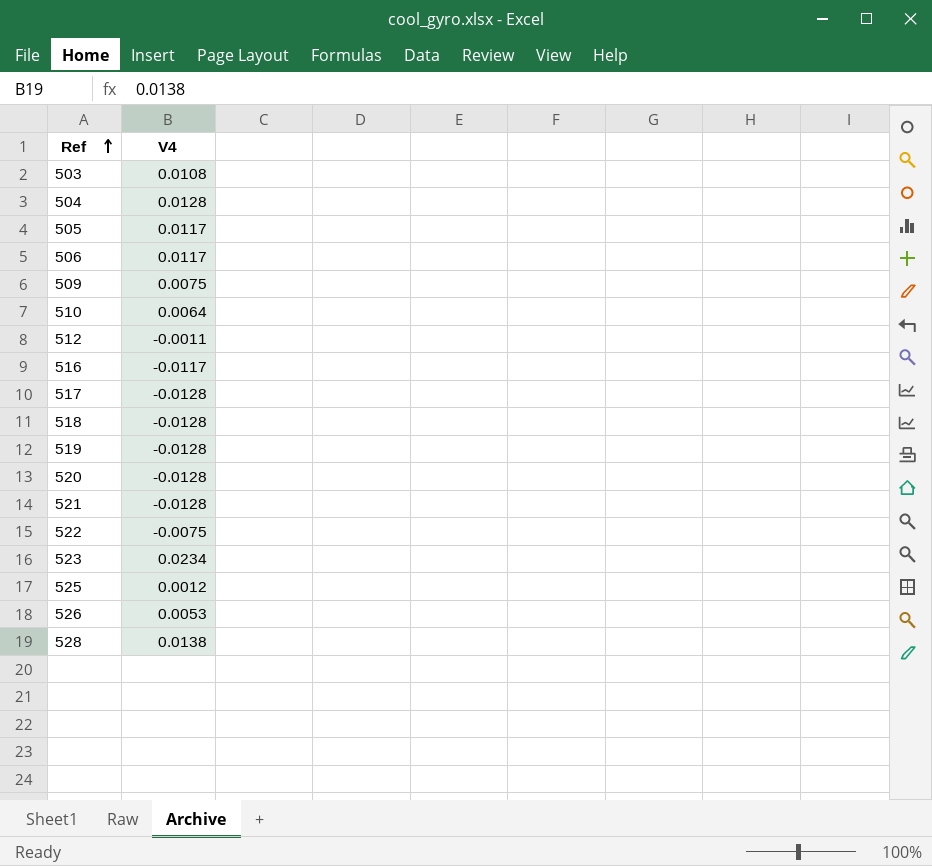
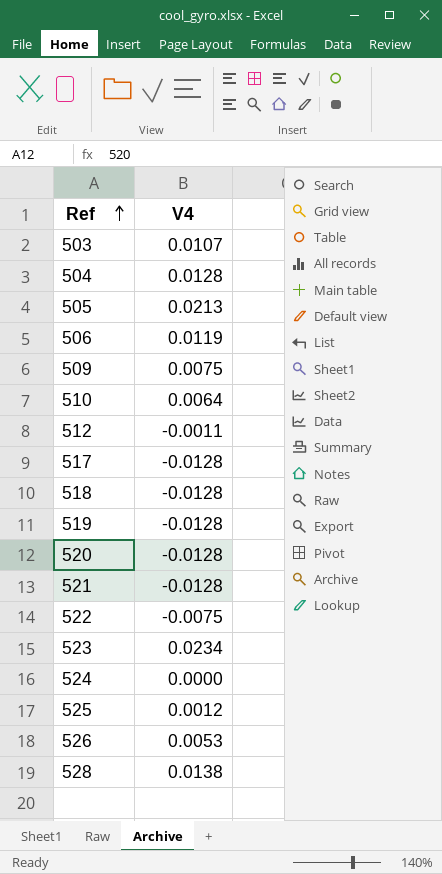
row 516: -0.0117 -> none
503 | V4: 0.0108 -> 0.0107
505 | V4: 0.0117 -> 0.0213
506 | V4: 0.0117 -> 0.0119
row 524: none -> 0.0000

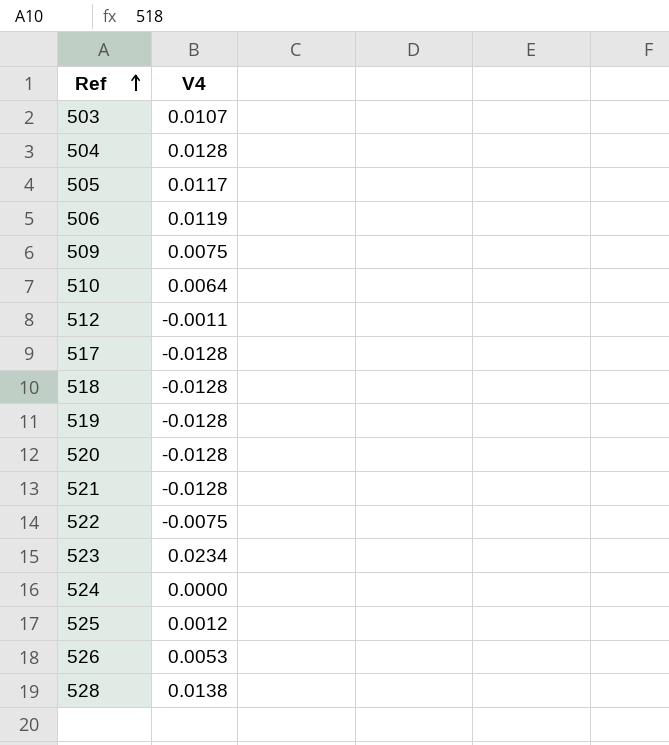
505 | V4: 0.0213 -> 0.0117

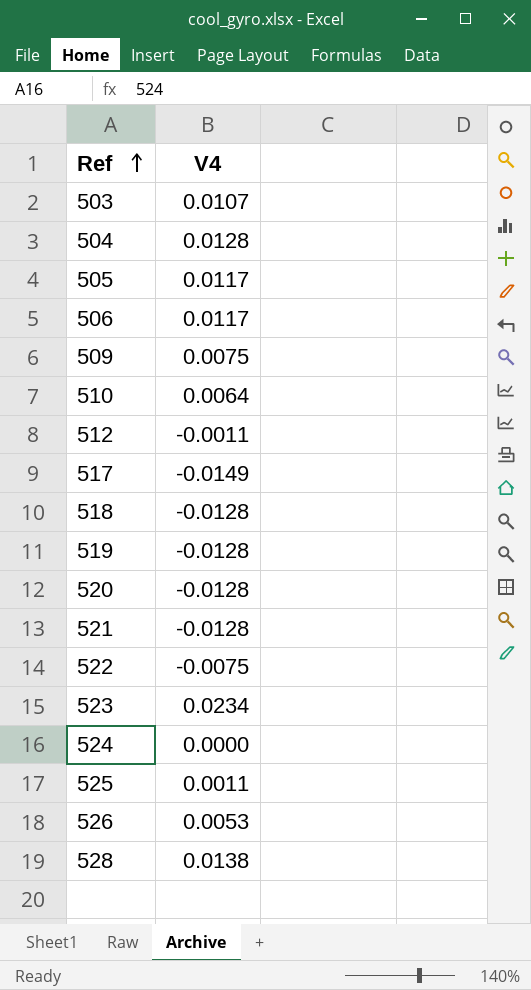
506 | V4: 0.0119 -> 0.0117
517 | V4: -0.0128 -> -0.0149
525 | V4: 0.0012 -> 0.0011

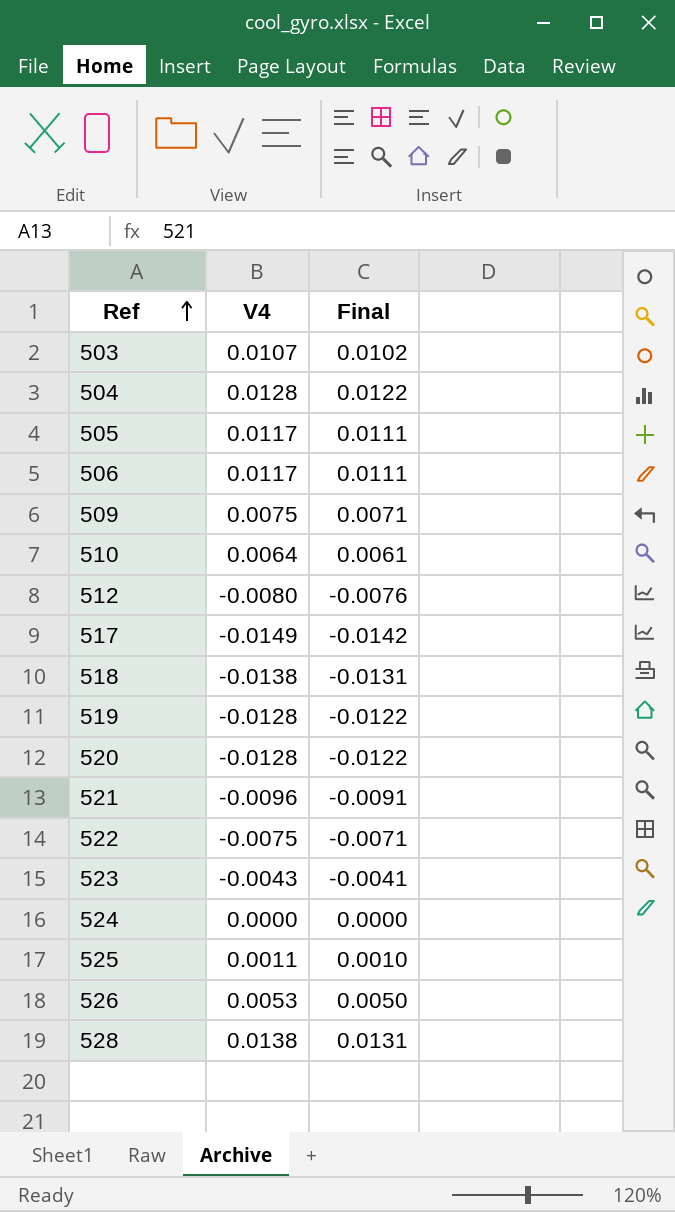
column Final | formula: none -> [V4] * 0.95
512 | V4: -0.0011 -> -0.0080
518 | V4: -0.0128 -> -0.0138
521 | V4: -0.0128 -> -0.0096
523 | V4: 0.0234 -> -0.0043

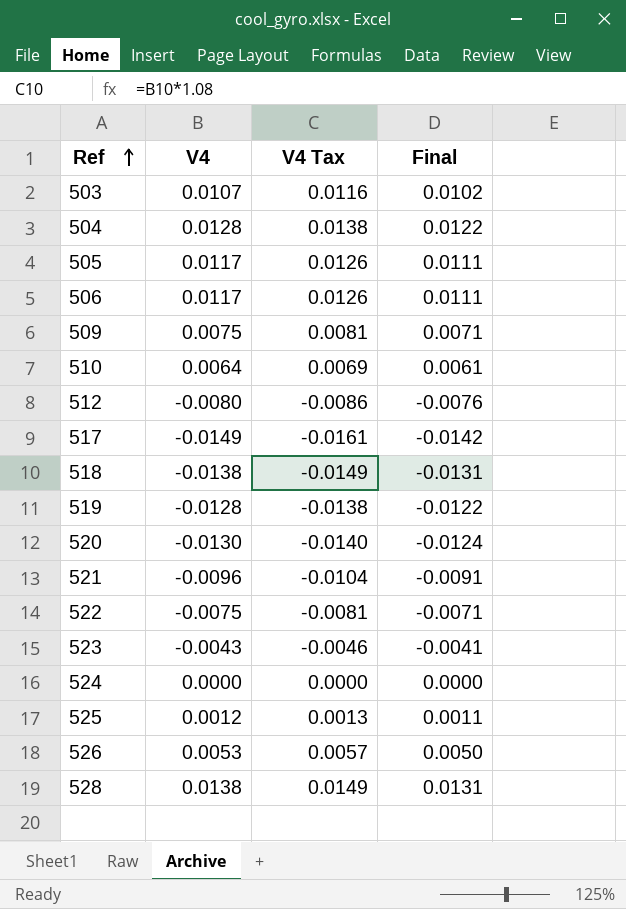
column V4 Tax | formula: none -> [V4] * 1.08
520 | V4: -0.0128 -> -0.0130
520 | Final: -0.0122 -> -0.0124
525 | V4: 0.0011 -> 0.0012
525 | Final: 0.0010 -> 0.0011

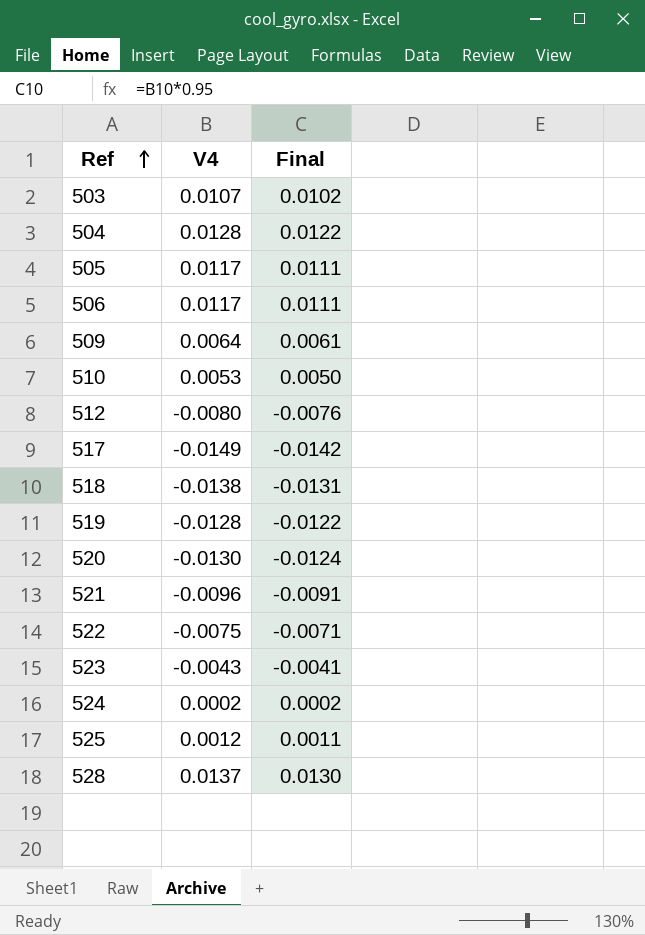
column V4 Tax | formula: [V4] * 1.08 -> none
row 526: 0.0053 | 0.0057 | 0.0050 -> none
509 | V4: 0.0075 -> 0.0064
509 | Final: 0.0071 -> 0.0061
510 | V4: 0.0064 -> 0.0053
510 | Final: 0.0061 -> 0.0050
524 | V4: 0.0000 -> 0.0002
524 | Final: 0.0000 -> 0.0002
528 | V4: 0.0138 -> 0.0137
528 | Final: 0.0131 -> 0.0130

